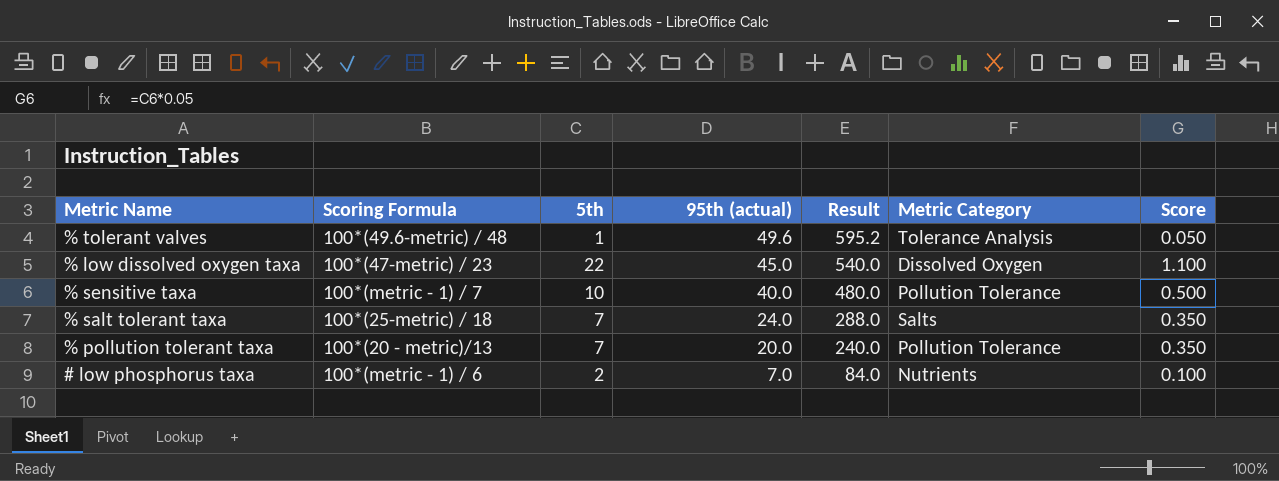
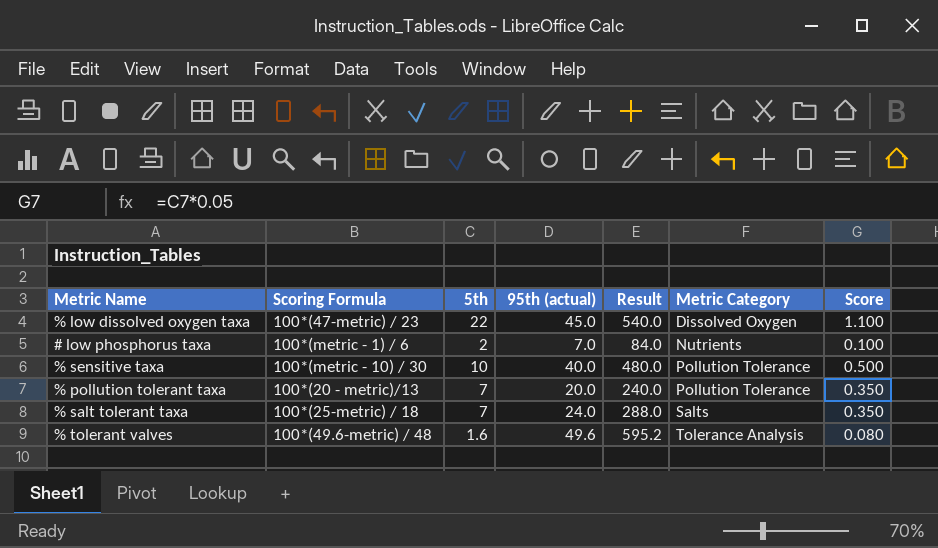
row order: 95th (actual) descending -> Metric Category ascending
% sensitive taxa | Scoring Formula: 100*(metric - 1) / 7 -> 100*(metric - 10) / 30
% tolerant valves | 5th: 1 -> 1.6
% tolerant valves | Score: 0.050 -> 0.080

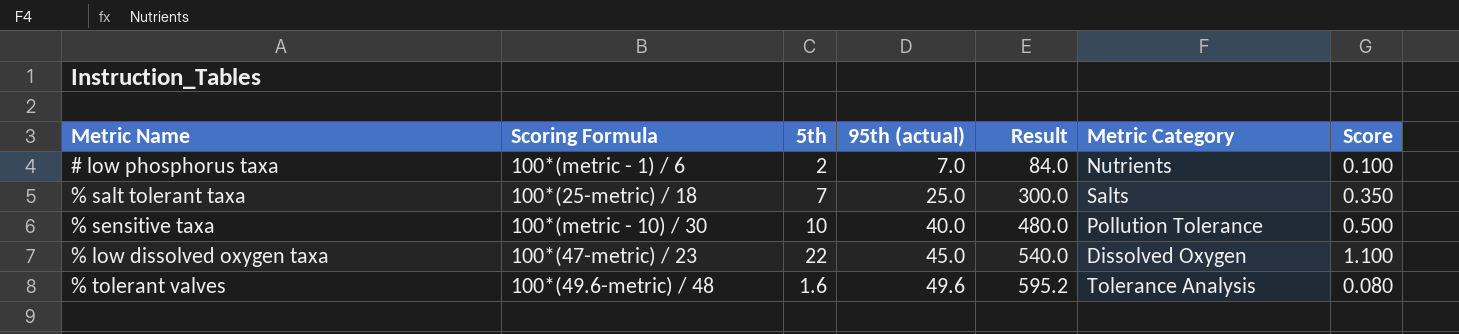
row order: Metric Category ascending -> 95th (actual) ascending
row % pollution tolerant taxa: 100*(20 - metric)/13 | 7 | 20.0 | 240.0 | Pollution Tolerance | 0.350 -> none
% salt tolerant taxa | 95th (actual): 24.0 -> 25.0
% salt tolerant taxa | Result: 288.0 -> 300.0

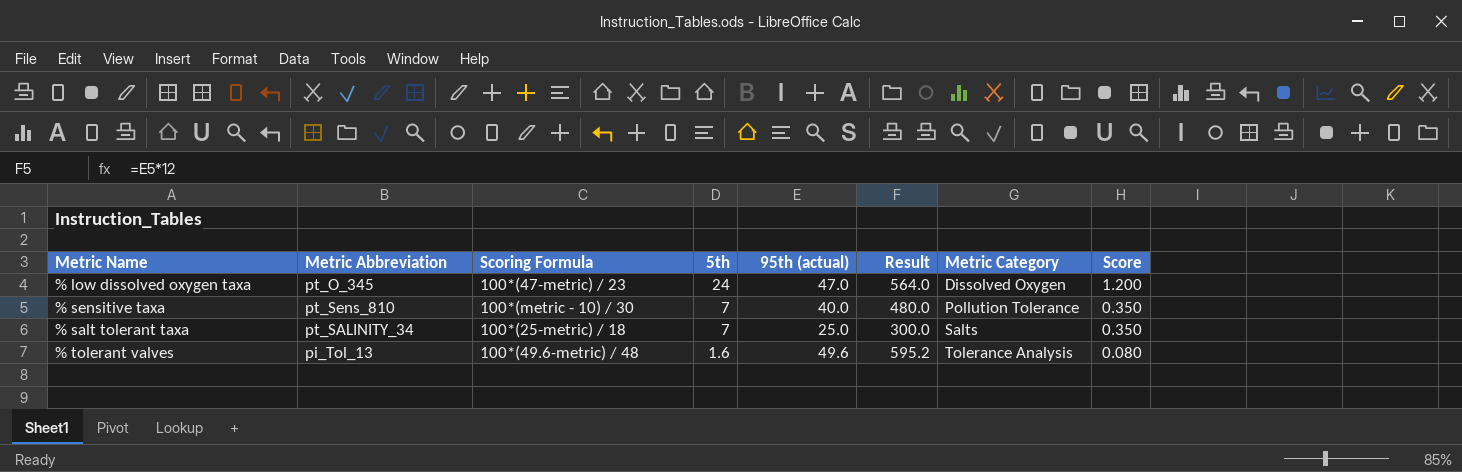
row order: 95th (actual) ascending -> 5th descending
column Metric Abbreviation | position: none -> 2
row # low phosphorus taxa: 100*(metric - 1) / 6 | 2 | 7.0 | 84.0 | Nutrients | 0.100 -> none
% low dissolved oxygen taxa | 5th: 22 -> 24
% low dissolved oxygen taxa | 95th (actual): 45.0 -> 47.0
% low dissolved oxygen taxa | Result: 540.0 -> 564.0
% low dissolved oxygen taxa | Score: 1.100 -> 1.200
% sensitive taxa | 5th: 10 -> 7
% sensitive taxa | Score: 0.500 -> 0.350

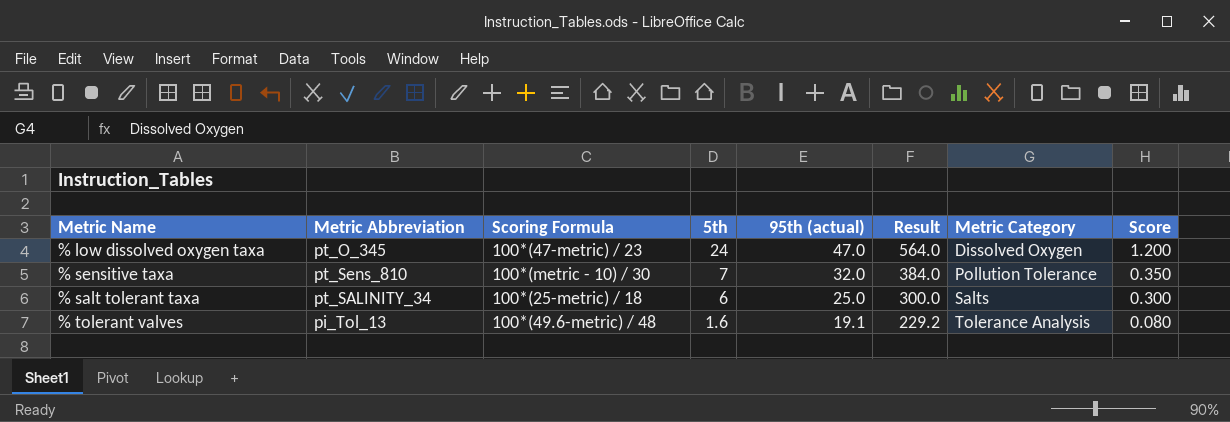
% sensitive taxa | 95th (actual): 40.0 -> 32.0
% sensitive taxa | Result: 480.0 -> 384.0
% salt tolerant taxa | 5th: 7 -> 6
% salt tolerant taxa | Score: 0.350 -> 0.300
% tolerant valves | 95th (actual): 49.6 -> 19.1
% tolerant valves | Result: 595.2 -> 229.2

